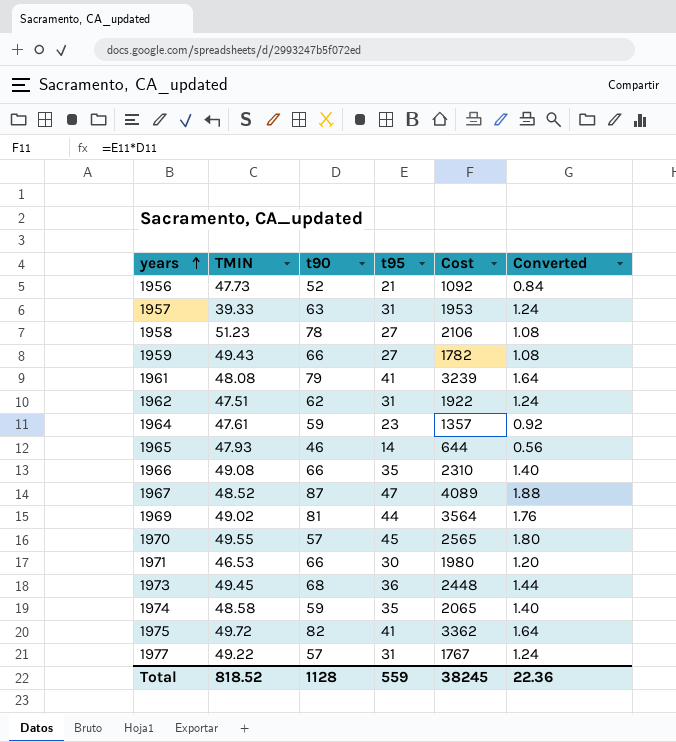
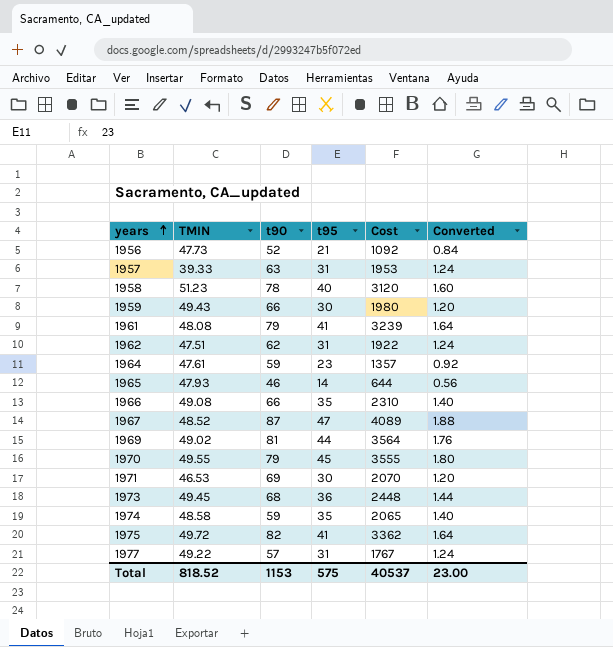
1958 | t95: 27 -> 40
1958 | Cost: 2106 -> 3120
1958 | Converted: 1.08 -> 1.60
1959 | t95: 27 -> 30
1959 | Cost: 1782 -> 1980
1959 | Converted: 1.08 -> 1.20
1970 | t90: 57 -> 79
1970 | Cost: 2565 -> 3555
1971 | t90: 66 -> 69
1971 | Cost: 1980 -> 2070
Total | t90: 1128 -> 1153
Total | t95: 559 -> 575
Total | Cost: 38245 -> 40537
Total | Converted: 22.36 -> 23.00

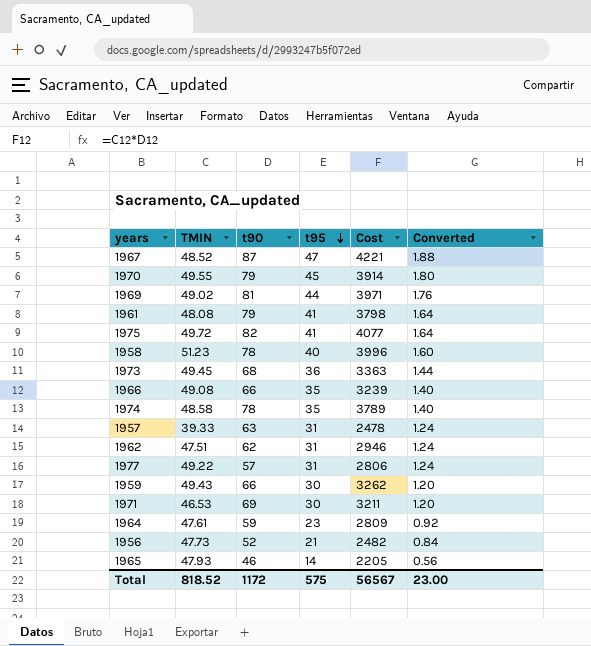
row order: years ascending -> t95 descending
column Cost | formula: [t90] * [t95] -> [TMIN] * [t90]
1974 | t90: 59 -> 78
Total | t90: 1153 -> 1172
Total | Cost: 40537 -> 56567

